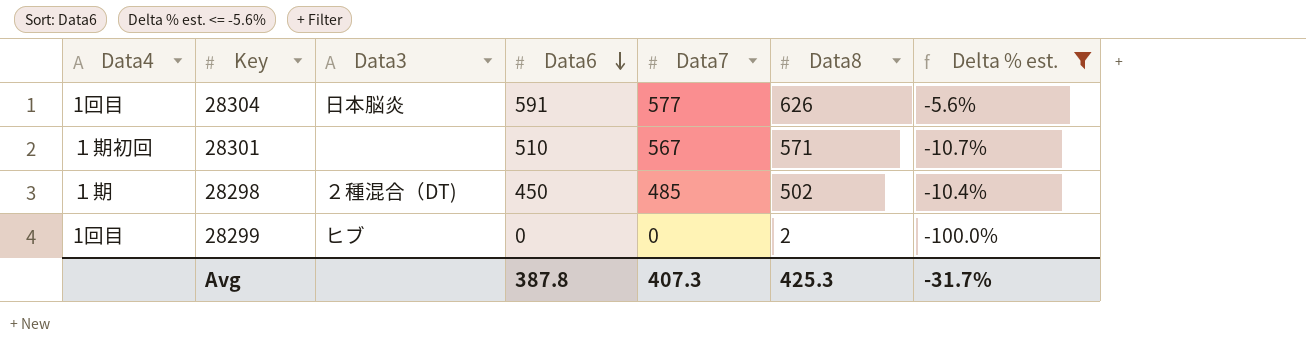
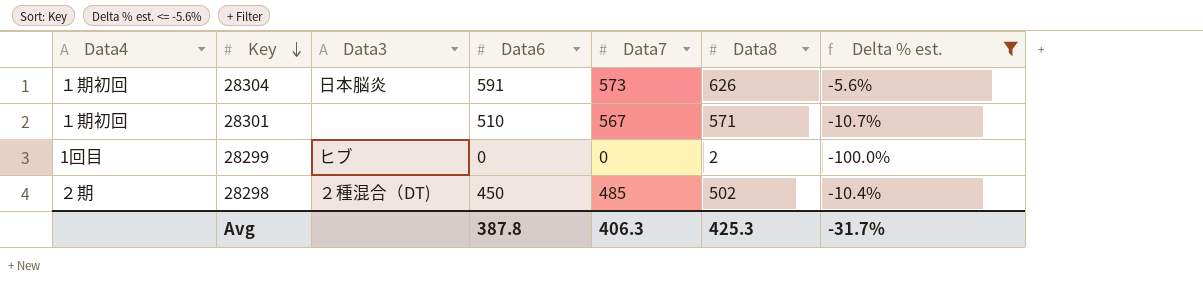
row order: Data6 descending -> Key descending
28304 | Data4: 1回目 -> １期初回
28304 | Data7: 577 -> 573
28298 | Data4: １期 -> ２期
Avg | Data7: 407.3 -> 406.3

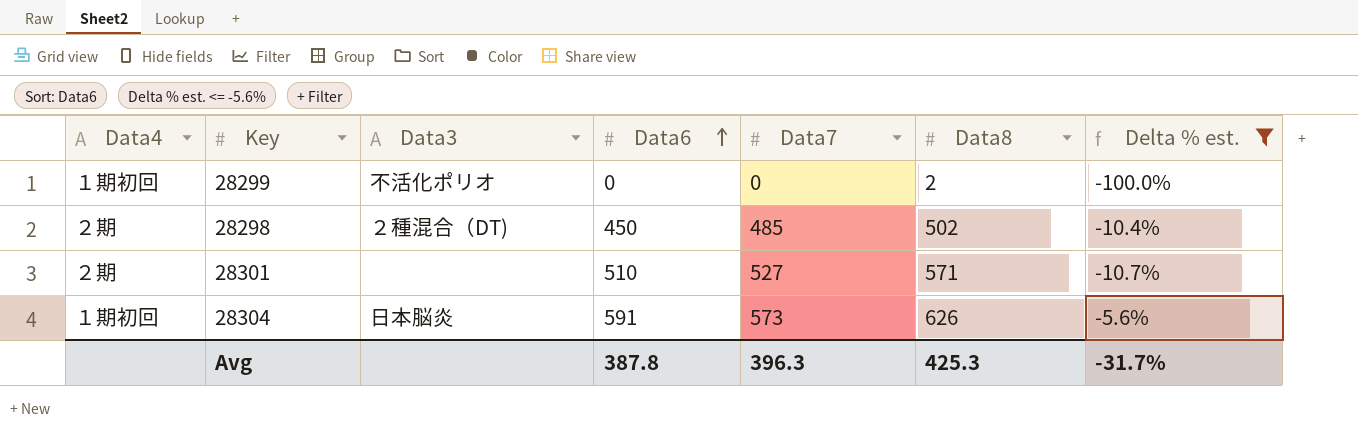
row order: Key descending -> Data6 ascending
28299 | Data4: 1回目 -> １期初回
28299 | Data3: ヒブ -> 不活化ポリオ
28301 | Data4: １期初回 -> ２期
28301 | Data7: 567 -> 527
Avg | Data7: 406.3 -> 396.3

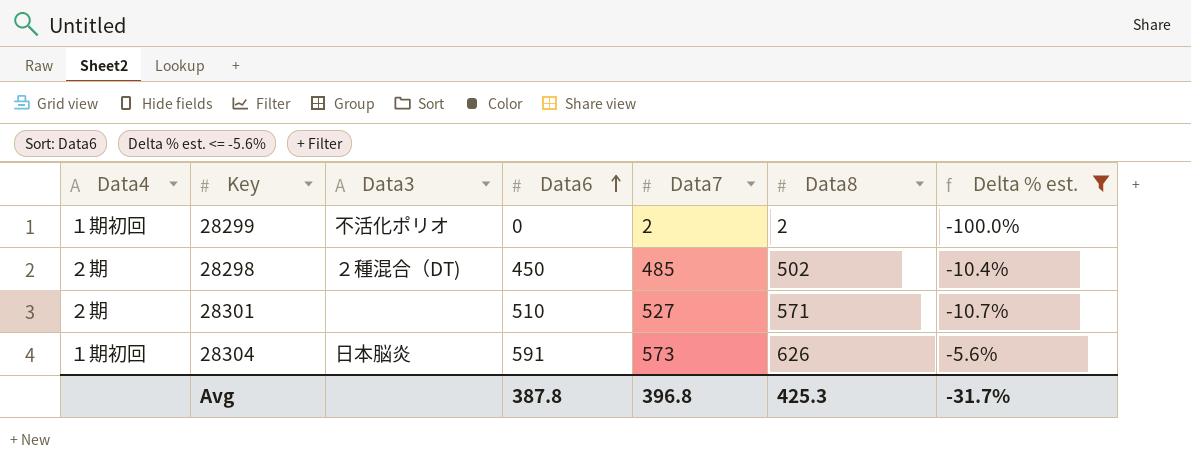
28299 | Data7: 0 -> 2
Avg | Data7: 396.3 -> 396.8

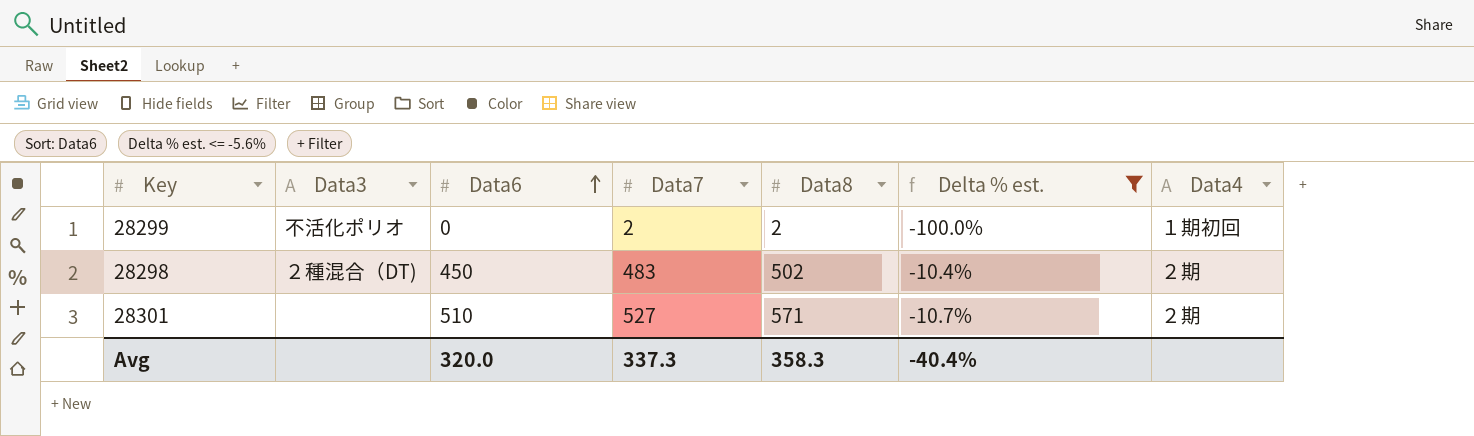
column Data4 | position: 1 -> 7
row 28304: １期初回 | 日本脳炎 | 591 | 573 | 626 | -5.6% -> none
28298 | Data7: 485 -> 483
Avg | Data6: 387.8 -> 320.0
Avg | Data7: 396.8 -> 337.3
Avg | Data8: 425.3 -> 358.3
Avg | Delta % est.: -31.7% -> -40.4%

